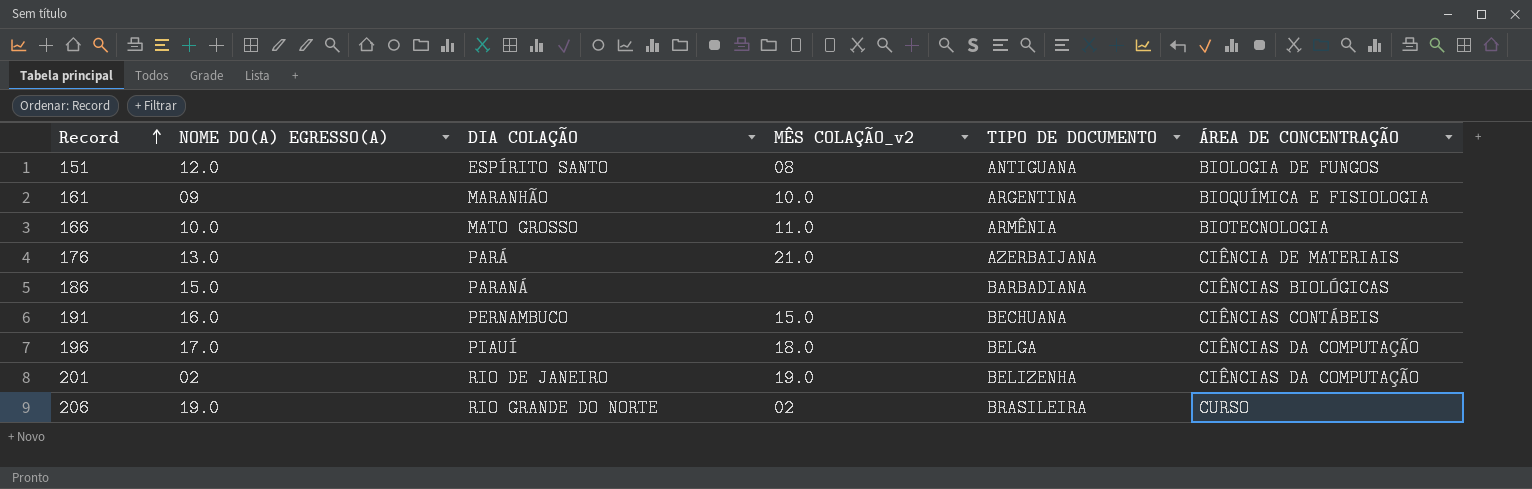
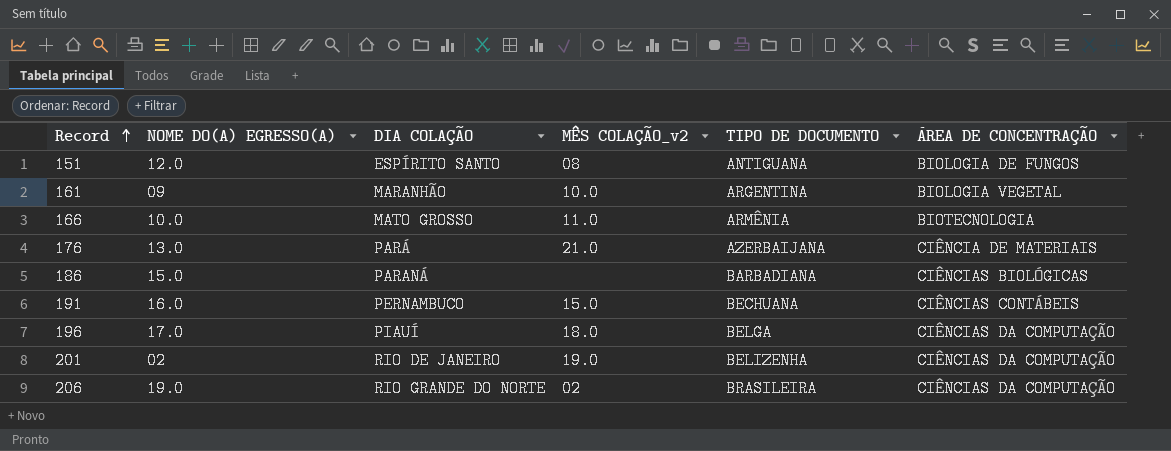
161 | ÁREA DE CONCENTRAÇÃO: BIOQUÍMICA E FISIOLOGIA -> BIOLOGIA VEGETAL
206 | ÁREA DE CONCENTRAÇÃO: CURSO -> CIÊNCIAS DA COMPUTAÇÃO

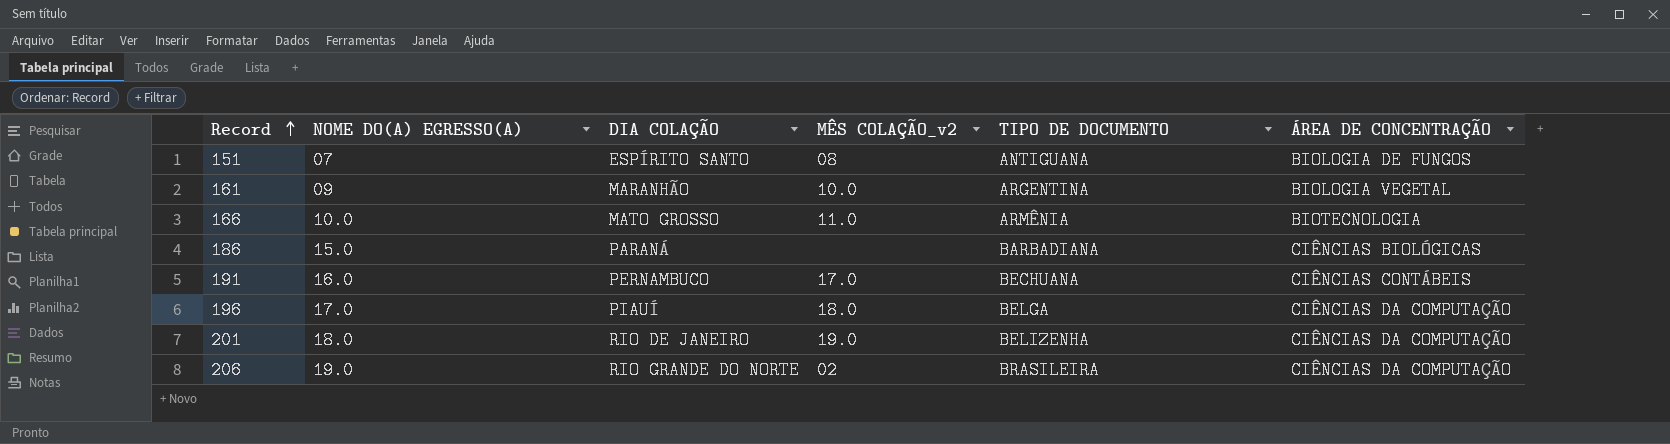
row 176: 13.0 | PARÁ | 21.0 | AZERBAIJANA | CIÊNCIA DE MATERIAIS -> none
151 | NOME DO(A) EGRESSO(A): 12.0 -> 07
191 | MÊS COLAÇÃO_v2: 15.0 -> 17.0
201 | NOME DO(A) EGRESSO(A): 02 -> 18.0

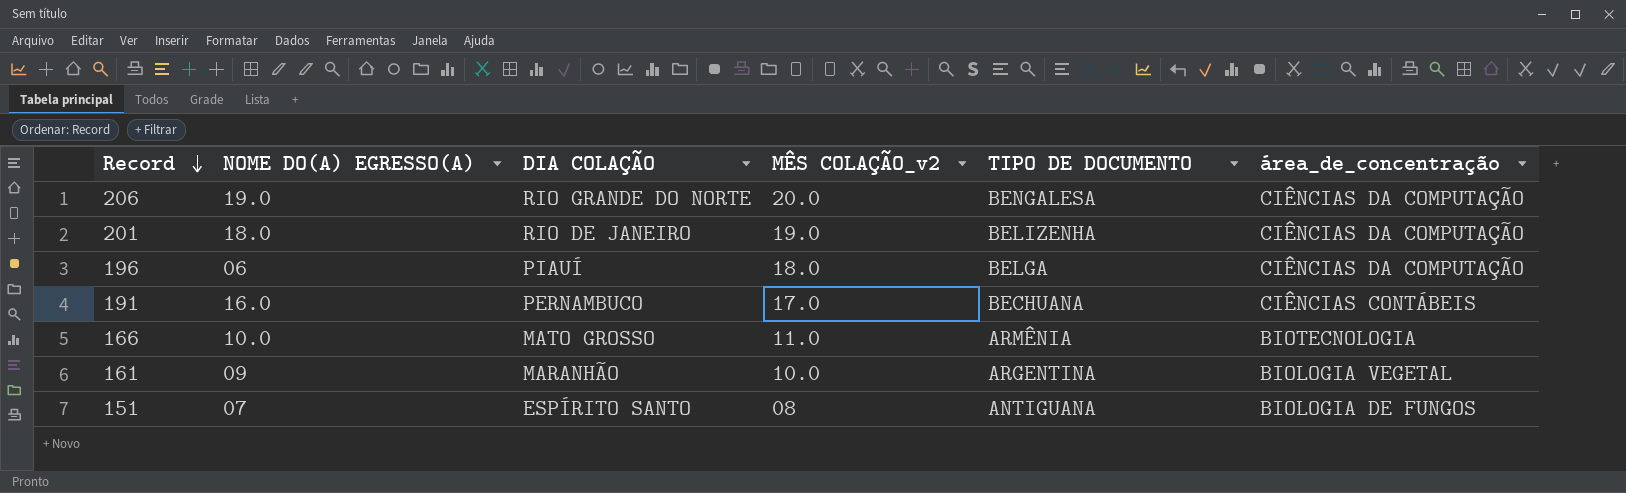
row order: Record ascending -> Record descending
column name: ÁREA DE CONCENTRAÇÃO -> área_de_concentração
row 186: 15.0 | PARANÁ | none | BARBADIANA | CIÊNCIAS BIOLÓGICAS -> none
206 | MÊS COLAÇÃO_v2: 02 -> 20.0
206 | TIPO DE DOCUMENTO: BRASILEIRA -> BENGALESA
196 | NOME DO(A) EGRESSO(A): 17.0 -> 06

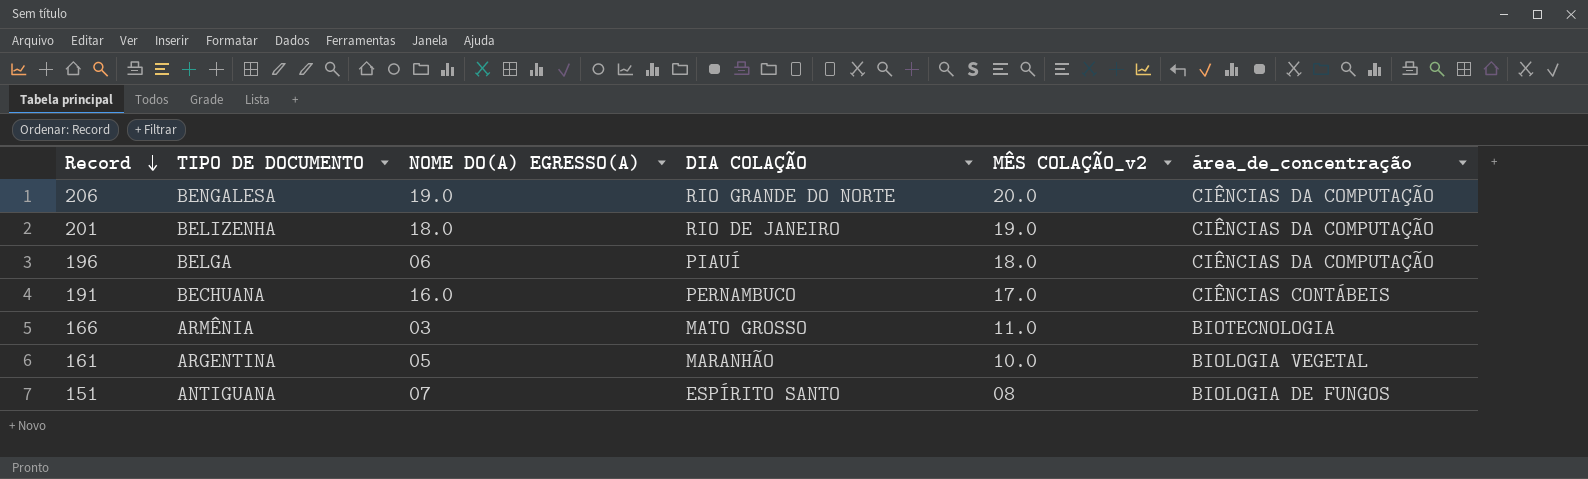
column TIPO DE DOCUMENTO | position: 5 -> 2
166 | NOME DO(A) EGRESSO(A): 10.0 -> 03
161 | NOME DO(A) EGRESSO(A): 09 -> 05

